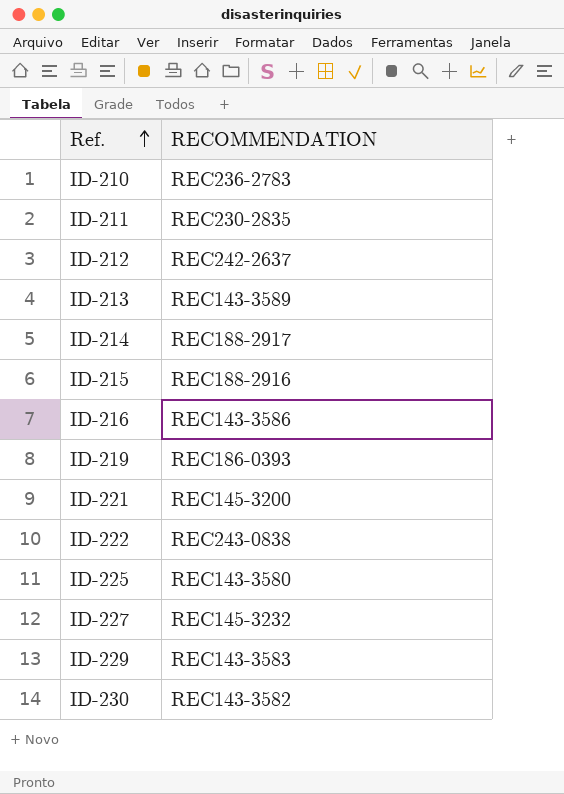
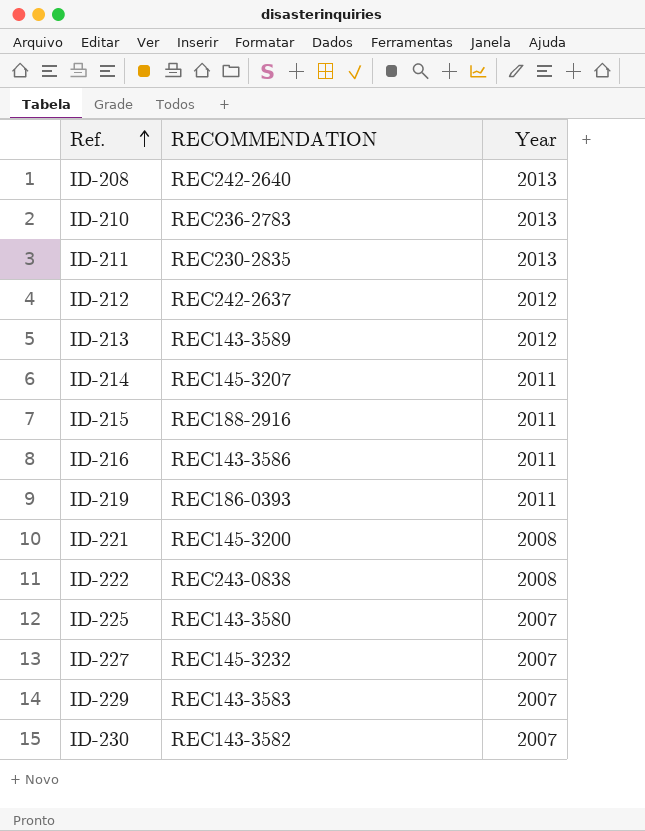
column Year | position: none -> 3
row ID-208: none -> REC242-2640 | 2013
ID-214 | RECOMMENDATION: REC188-2917 -> REC145-3207

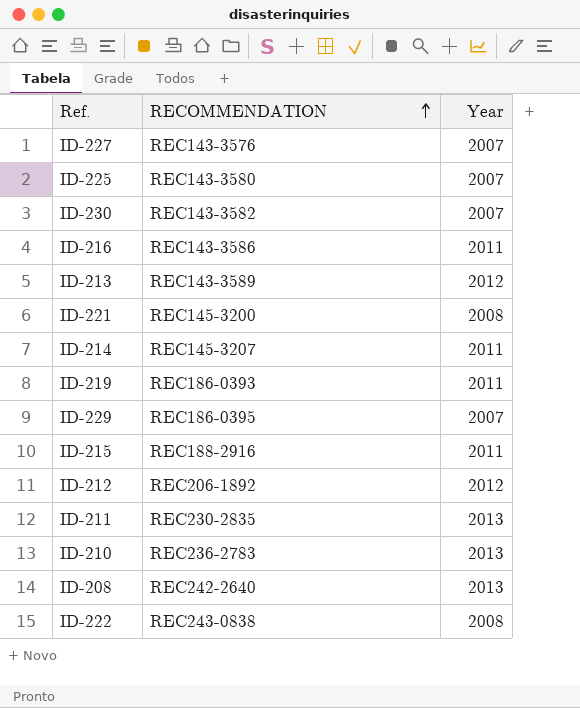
row order: Ref. ascending -> RECOMMENDATION ascending
ID-227 | RECOMMENDATION: REC145-3232 -> REC143-3576
ID-229 | RECOMMENDATION: REC143-3583 -> REC186-0395
ID-212 | RECOMMENDATION: REC242-2637 -> REC206-1892

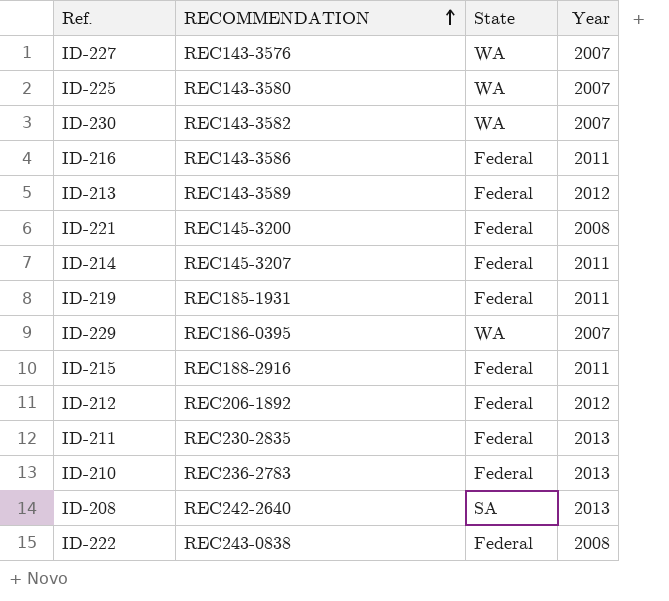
column State | position: none -> 3
ID-219 | RECOMMENDATION: REC186-0393 -> REC185-1931

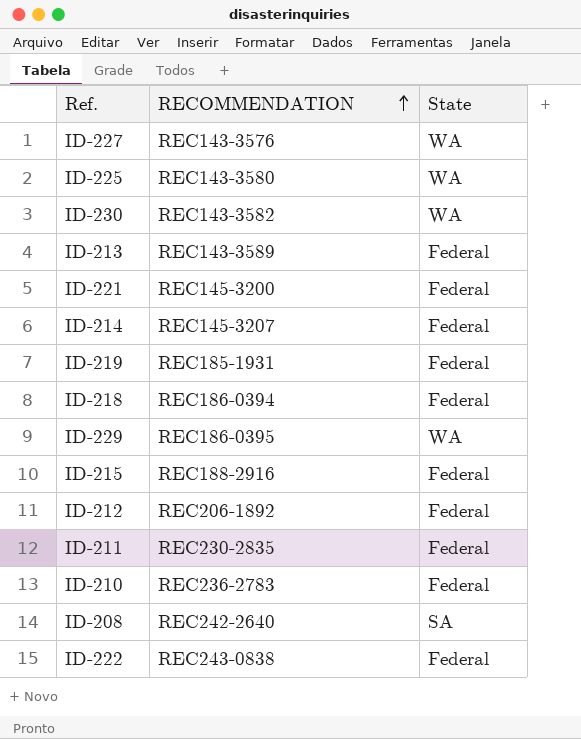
column Year | position: 4 -> none
row ID-216: REC143-3586 | Federal | 2011 -> none
row ID-218: none -> REC186-0394 | Federal

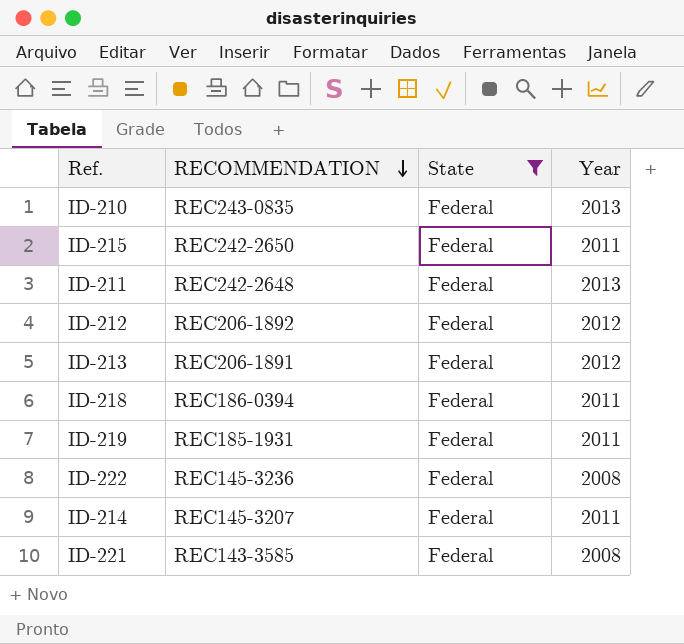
filter: none -> State = Federal
row order: RECOMMENDATION ascending -> RECOMMENDATION descending
column Year | position: none -> 4
ID-210 | RECOMMENDATION: REC236-2783 -> REC243-0835
ID-215 | RECOMMENDATION: REC188-2916 -> REC242-2650
ID-211 | RECOMMENDATION: REC230-2835 -> REC242-2648
ID-213 | RECOMMENDATION: REC143-3589 -> REC206-1891
ID-222 | RECOMMENDATION: REC243-0838 -> REC145-3236
ID-221 | RECOMMENDATION: REC145-3200 -> REC143-3585

